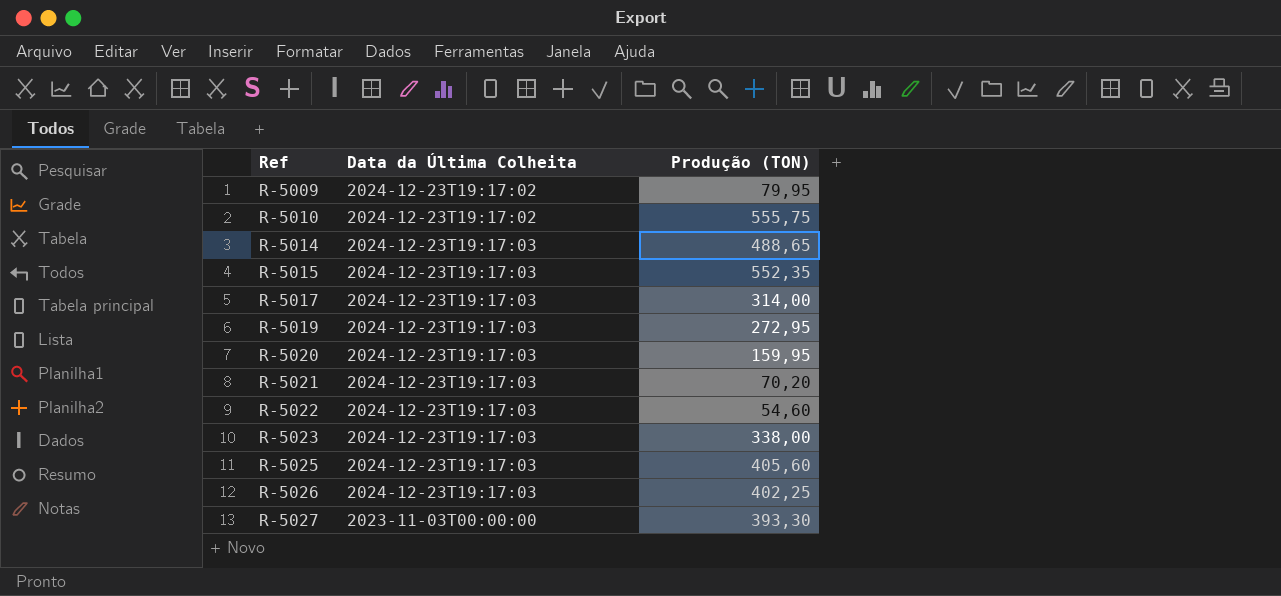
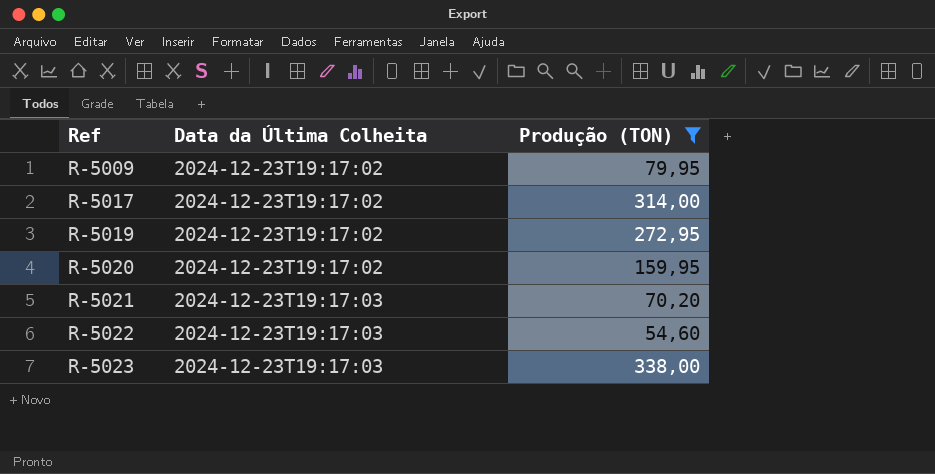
filter: none -> Produção (TON) <= 338,00
R-5017 | Data da Última Colheita: 2024-12-23T19:17:03 -> 2024-12-23T19:17:02
R-5019 | Data da Última Colheita: 2024-12-23T19:17:03 -> 2024-12-23T19:17:02
R-5020 | Data da Última Colheita: 2024-12-23T19:17:03 -> 2024-12-23T19:17:02

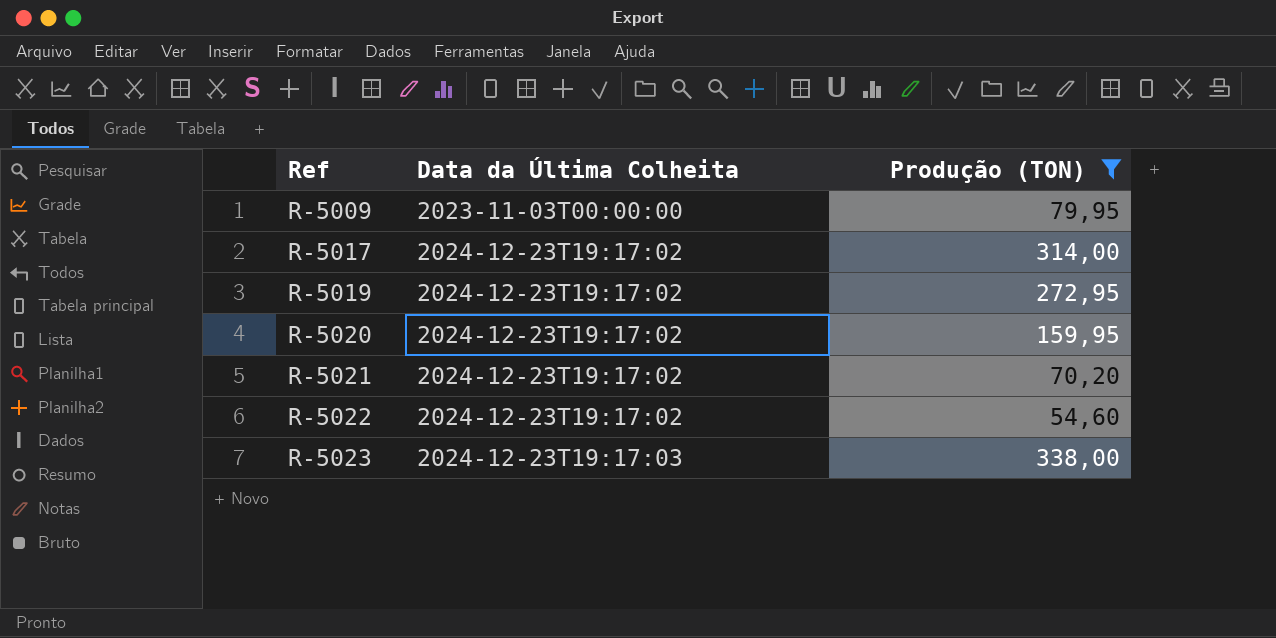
R-5009 | Data da Última Colheita: 2024-12-23T19:17:02 -> 2023-11-03T00:00:00
R-5021 | Data da Última Colheita: 2024-12-23T19:17:03 -> 2024-12-23T19:17:02
R-5022 | Data da Última Colheita: 2024-12-23T19:17:03 -> 2024-12-23T19:17:02

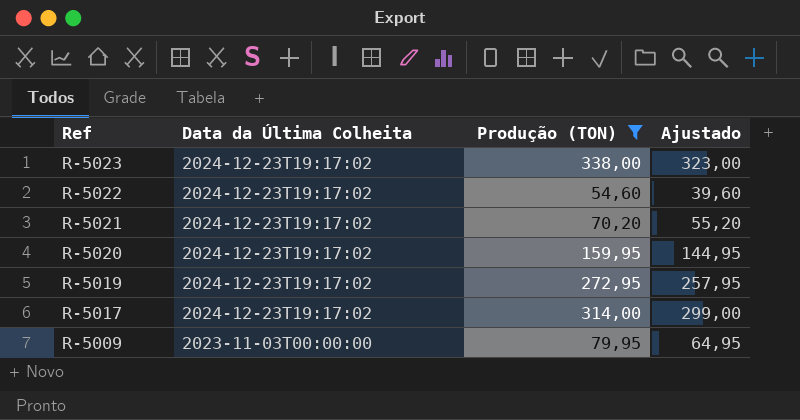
row order: Ref ascending -> Ref descending
column Ajustado | formula: none -> [Produção (TON)] - 15
R-5023 | Data da Última Colheita: 2024-12-23T19:17:03 -> 2024-12-23T19:17:02

